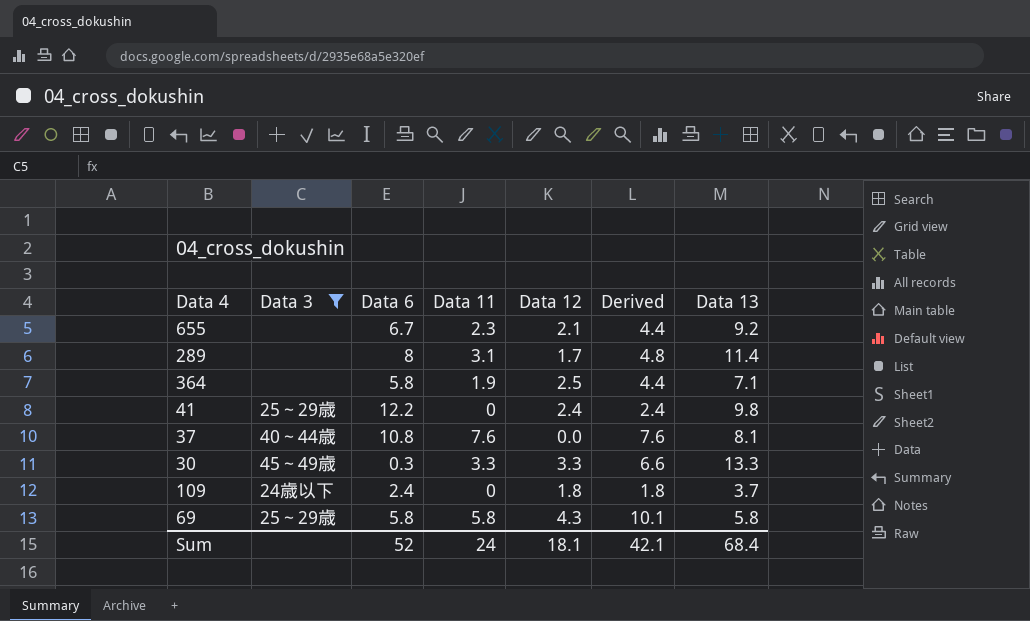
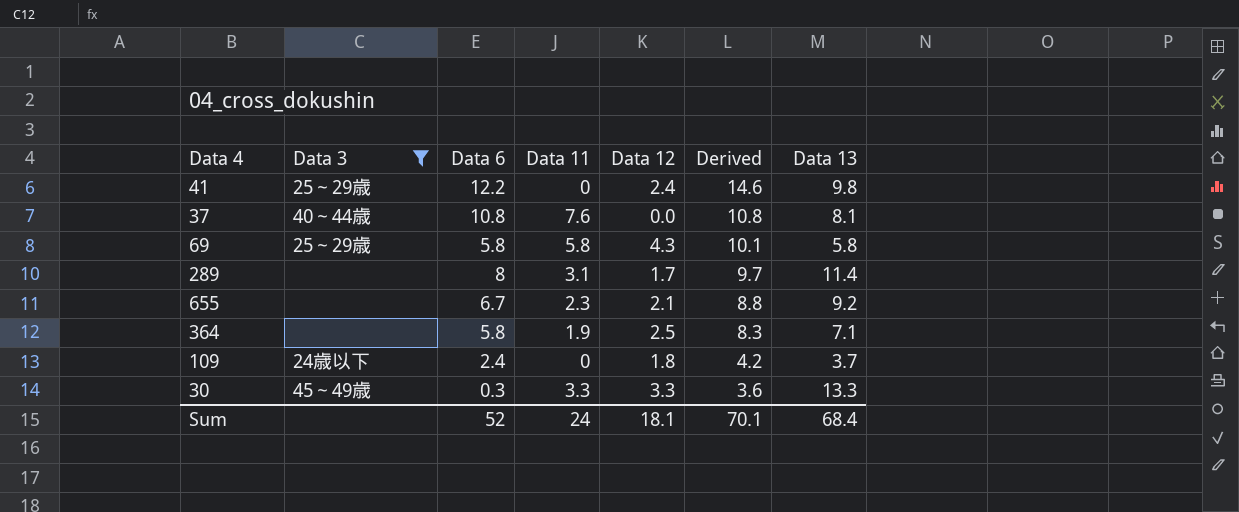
row order: none -> Derived descending
column Derived | formula: [Data 11] + [Data 12] -> [Data 6] + [Data 12]
Sum | Derived: 42.1 -> 70.1

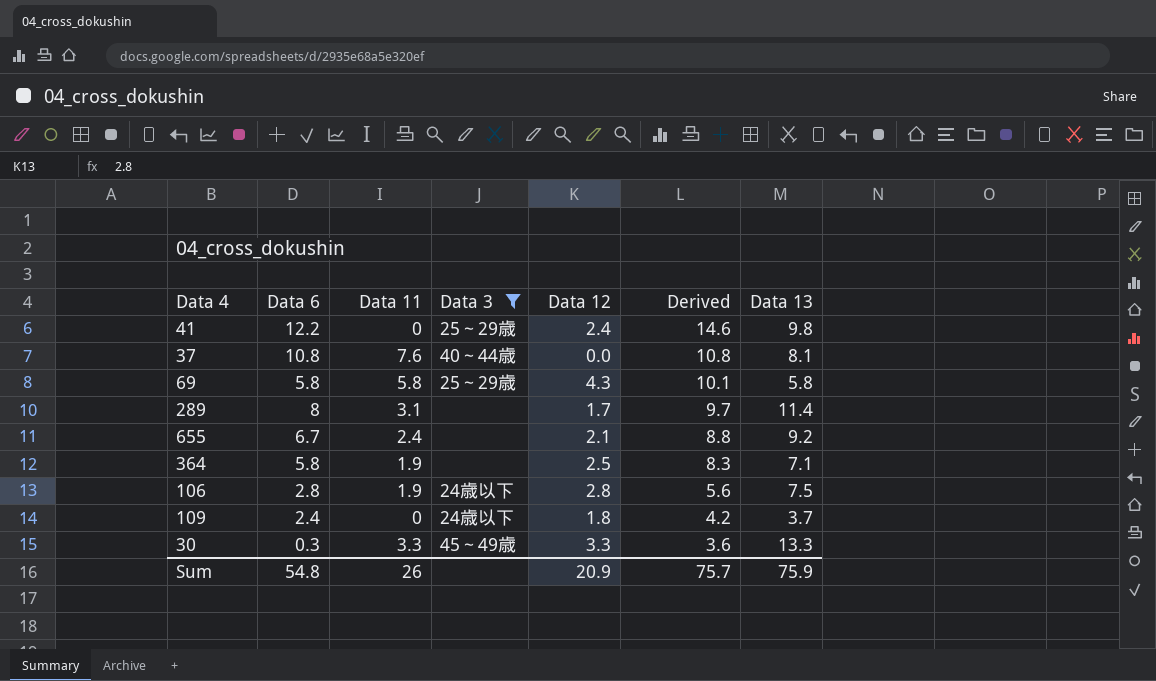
column Data 3 | position: 2 -> 4
655 | Data 11: 2.3 -> 2.4
row 106: none -> 2.8 | 1.9 | 24歳以下 | 2.8 | 5.6 | 7.5
Sum | Data 6: 52 -> 54.8
Sum | Data 11: 24 -> 26
Sum | Data 12: 18.1 -> 20.9
Sum | Derived: 70.1 -> 75.7
Sum | Data 13: 68.4 -> 75.9

